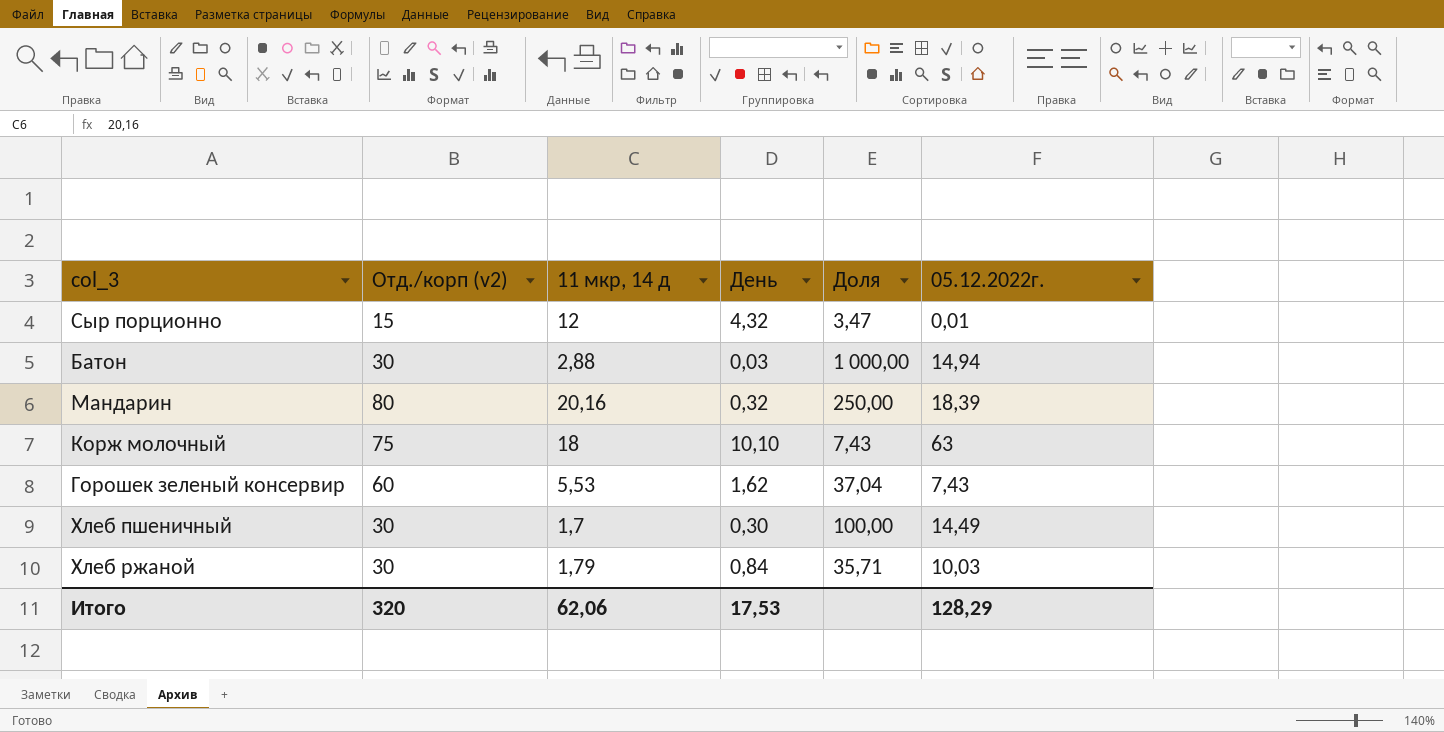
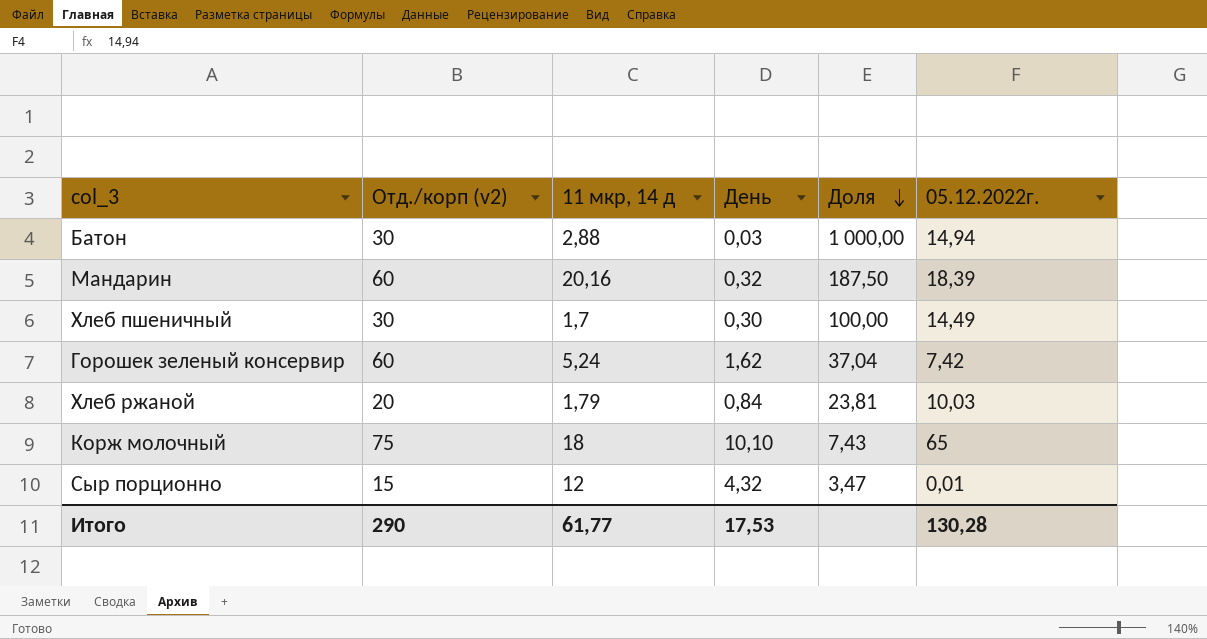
row order: none -> Доля descending
Мандарин | Отд./корп (v2): 80 -> 60
Мандарин | Доля: 250,00 -> 187,50
Горошек зеленый консервир | 11 мкр, 14 д: 5,53 -> 5,24
Горошек зеленый консервир | 05.12.2022г.: 7,43 -> 7,42
Хлеб ржаной | Отд./корп (v2): 30 -> 20
Хлеб ржаной | Доля: 35,71 -> 23,81
Корж молочный | 05.12.2022г.: 63 -> 65
Итого | Отд./корп (v2): 320 -> 290
Итого | 11 мкр, 14 д: 62,06 -> 61,77
Итого | 05.12.2022г.: 128,29 -> 130,28

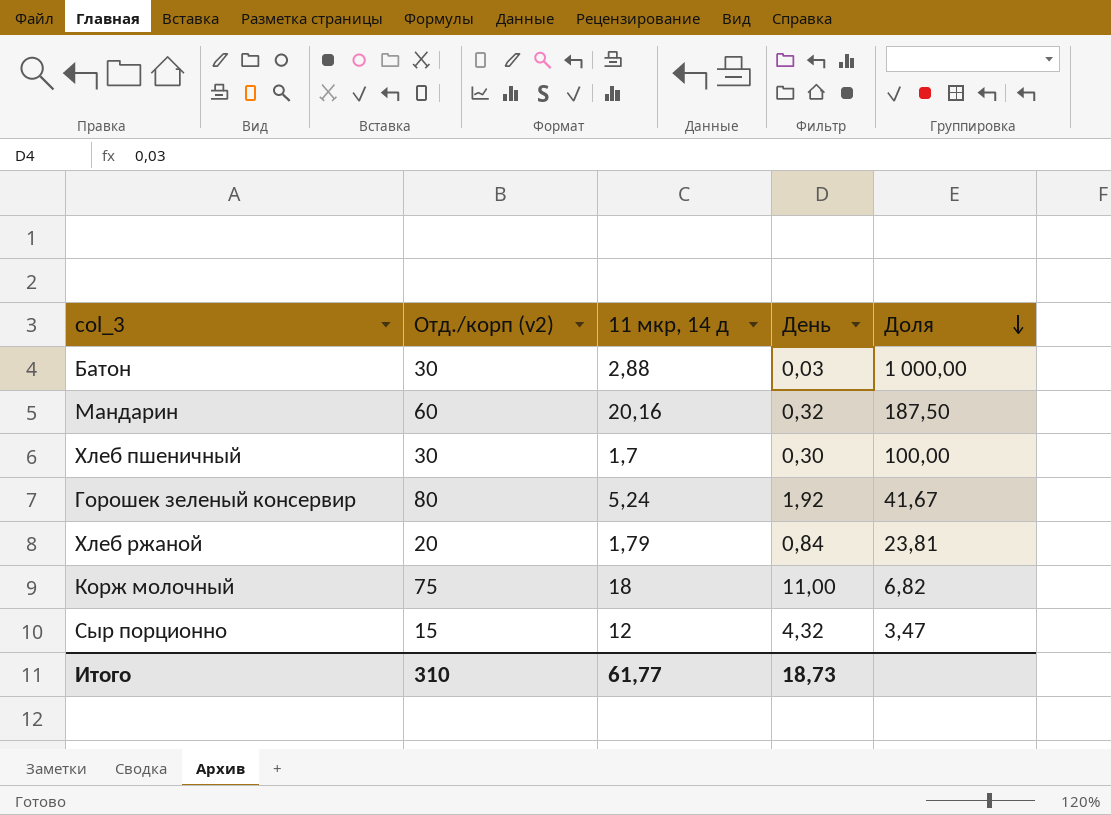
column 05.12.2022г. | position: 6 -> none
Горошек зеленый консервир | Отд./корп (v2): 60 -> 80
Горошек зеленый консервир | День: 1,62 -> 1,92
Горошек зеленый консервир | Доля: 37,04 -> 41,67
Корж молочный | День: 10,10 -> 11,00
Корж молочный | Доля: 7,43 -> 6,82
Итого | Отд./корп (v2): 290 -> 310
Итого | День: 17,53 -> 18,73

